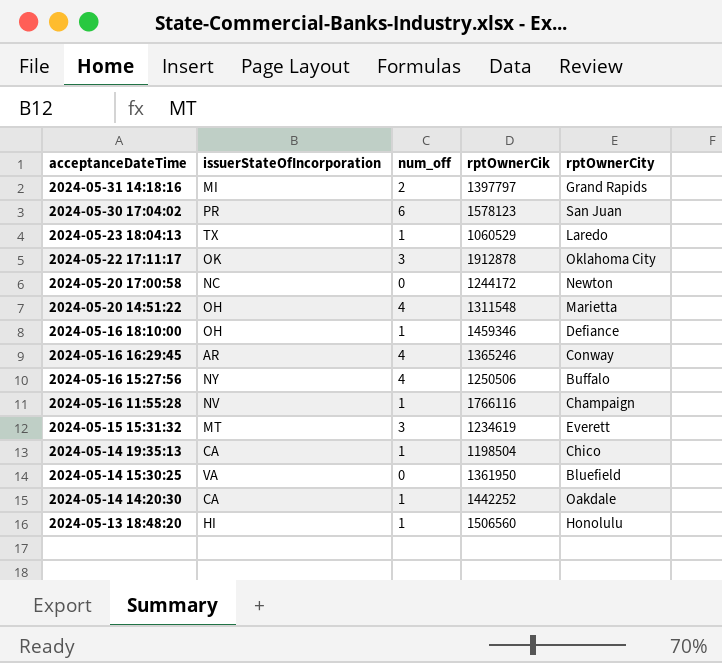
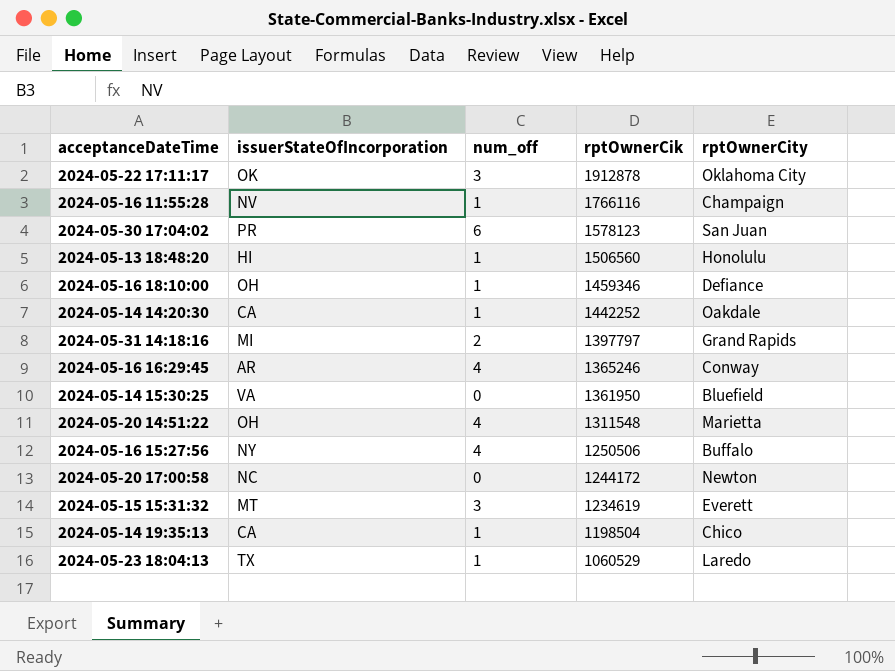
row order: acceptanceDateTime descending -> rptOwnerCik descending

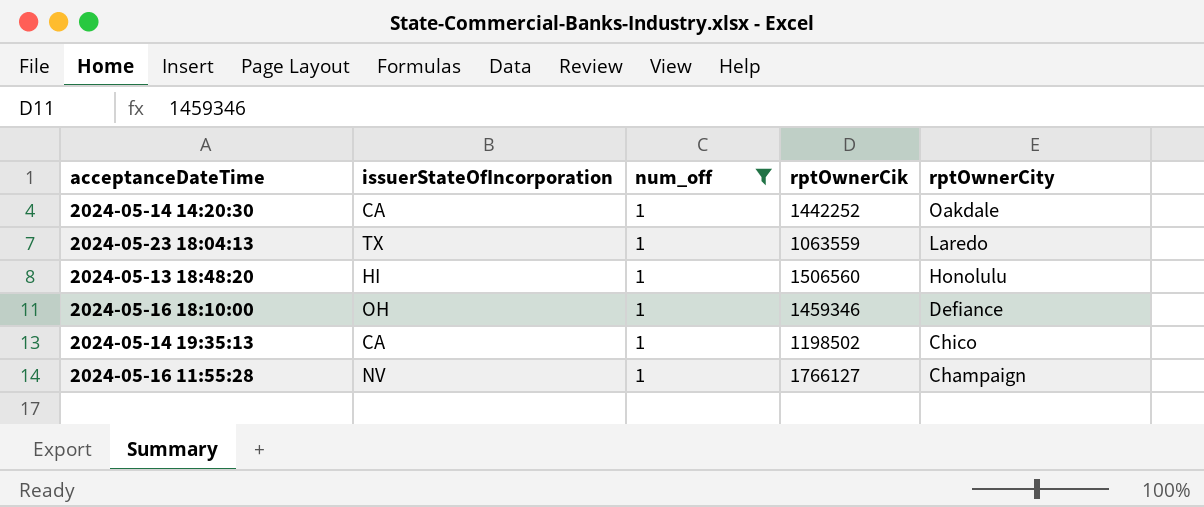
filter: none -> num_off = 1
row order: rptOwnerCik descending -> rptOwnerCity descending
2024-05-23 18:04:13 | rptOwnerCik: 1060529 -> 1063559
2024-05-14 19:35:13 | rptOwnerCik: 1198504 -> 1198502
2024-05-16 11:55:28 | rptOwnerCik: 1766116 -> 1766127

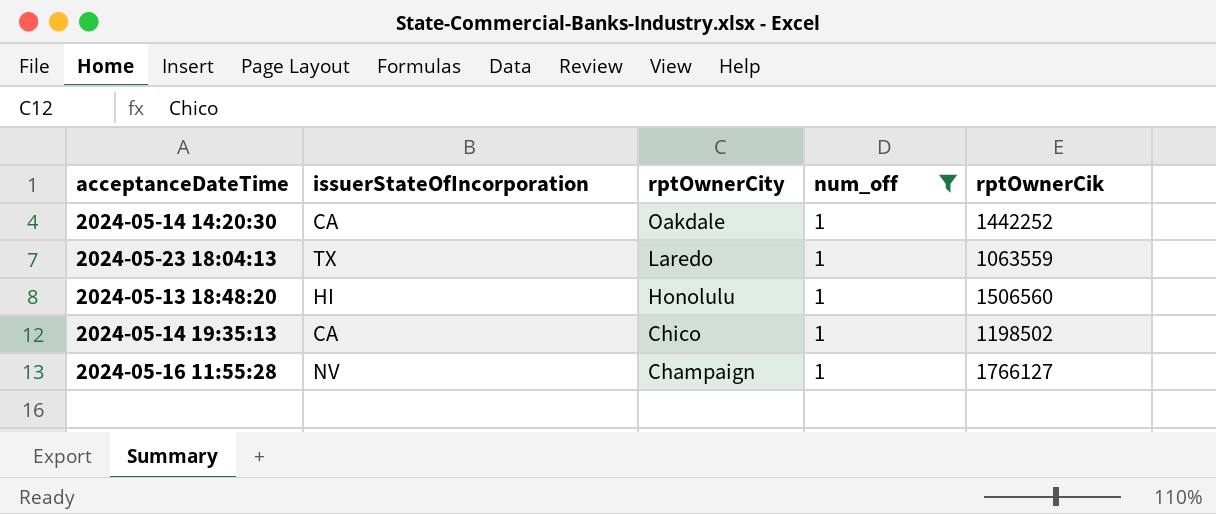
column rptOwnerCity | position: 5 -> 3
row 2024-05-16 18:10:00: OH | 1 | 1459346 | Defiance -> none

